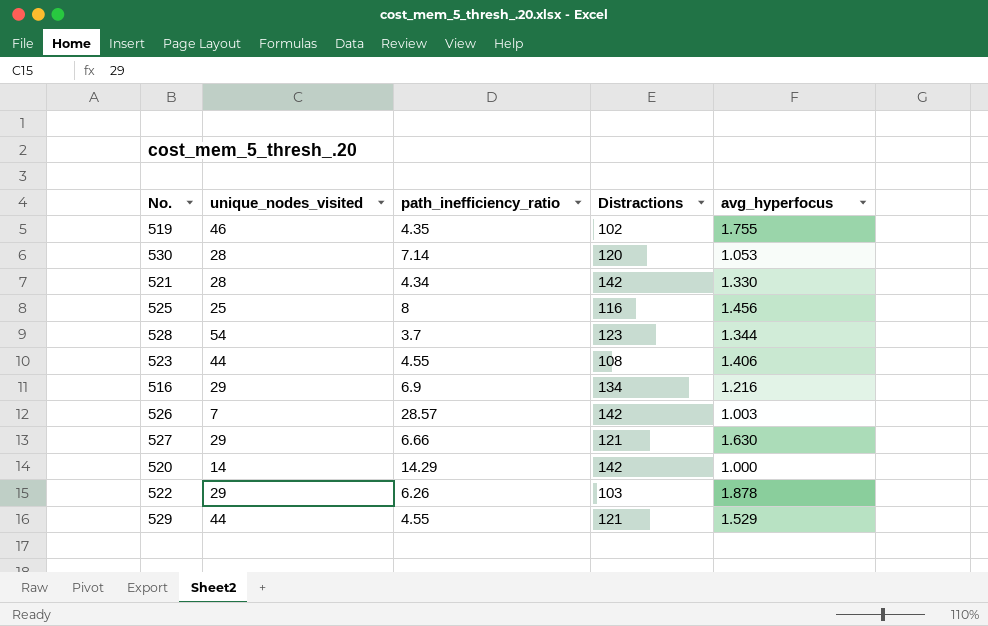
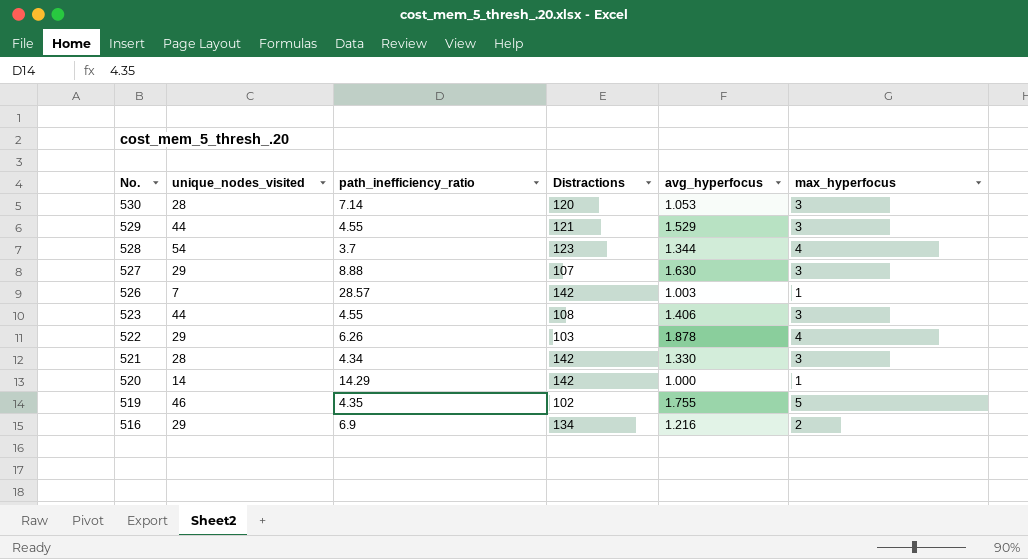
row order: none -> No. descending
column max_hyperfocus | position: none -> 6
row 525: 25 | 8 | 116 | 1.456 -> none
527 | path_inefficiency_ratio: 6.66 -> 8.88
527 | Distractions: 121 -> 107

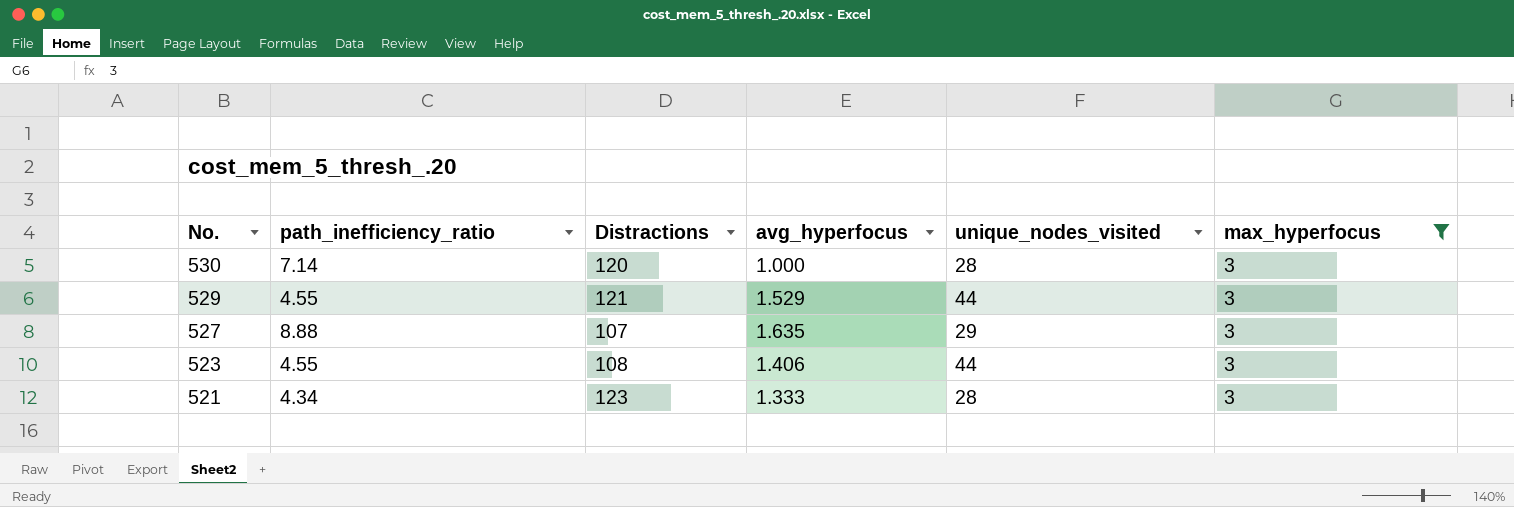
filter: none -> max_hyperfocus = 3
column unique_nodes_visited | position: 2 -> 5
530 | avg_hyperfocus: 1.053 -> 1.000
527 | avg_hyperfocus: 1.630 -> 1.635
521 | Distractions: 142 -> 123
521 | avg_hyperfocus: 1.330 -> 1.333

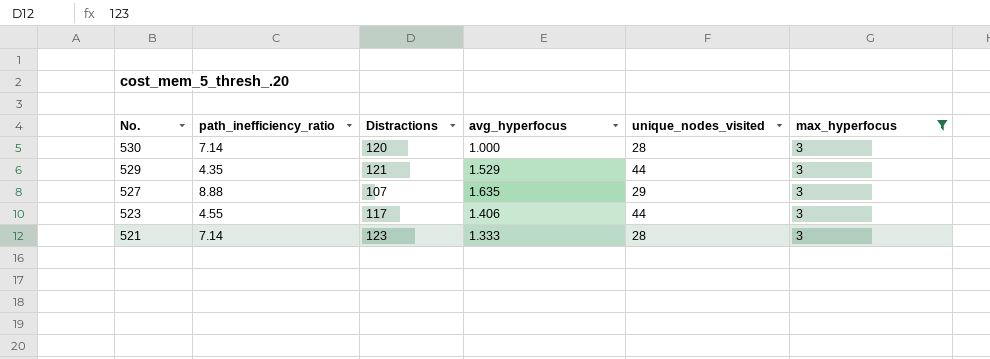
529 | path_inefficiency_ratio: 4.55 -> 4.35
523 | Distractions: 108 -> 117
521 | path_inefficiency_ratio: 4.34 -> 7.14

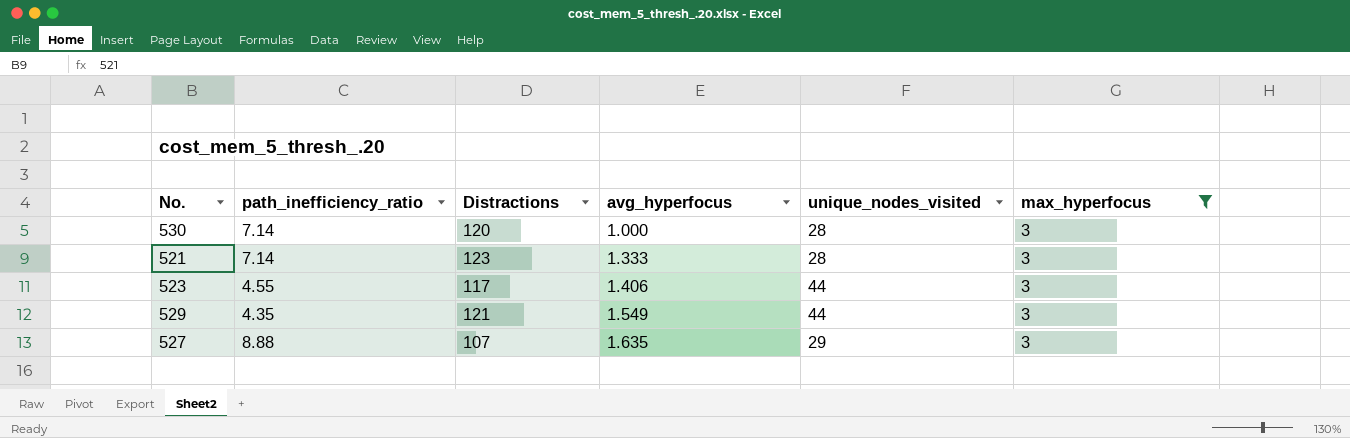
row order: No. descending -> avg_hyperfocus ascending
529 | avg_hyperfocus: 1.529 -> 1.549

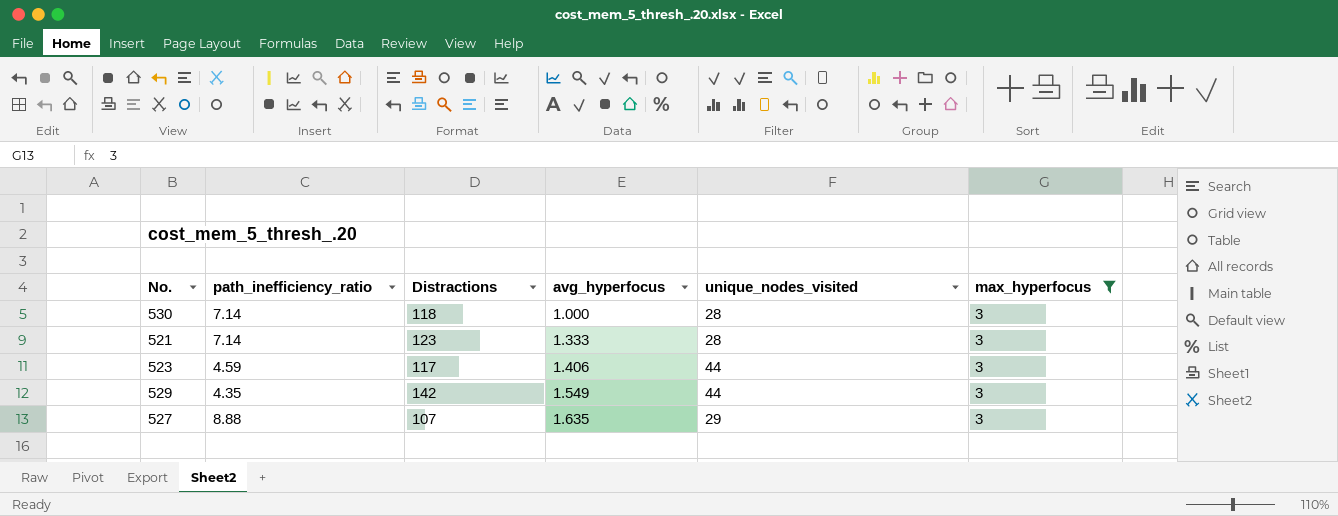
530 | Distractions: 120 -> 118
523 | path_inefficiency_ratio: 4.55 -> 4.59
529 | Distractions: 121 -> 142

